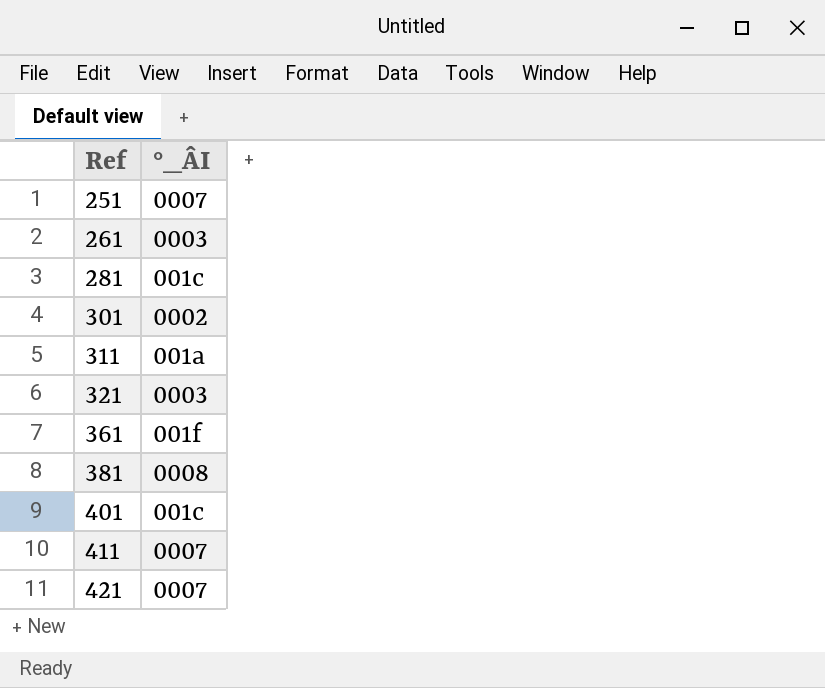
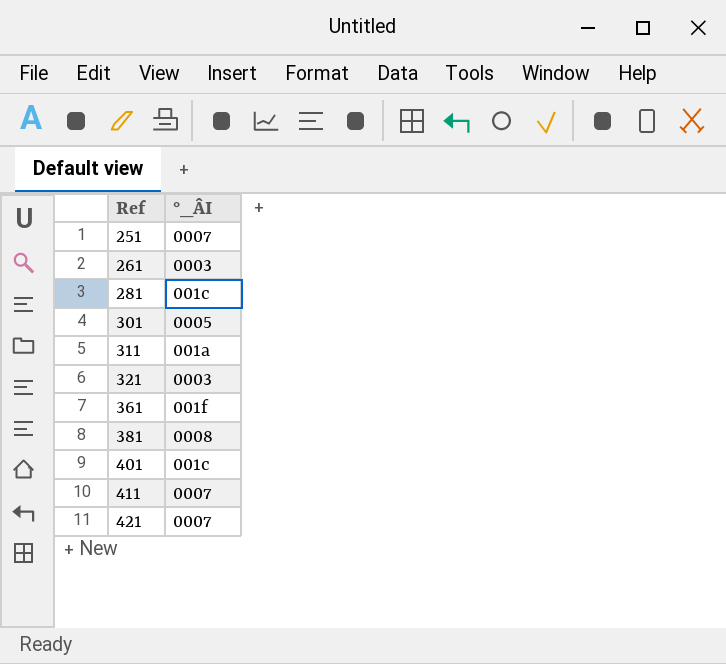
301 | °_ÂI: 0002 -> 0005

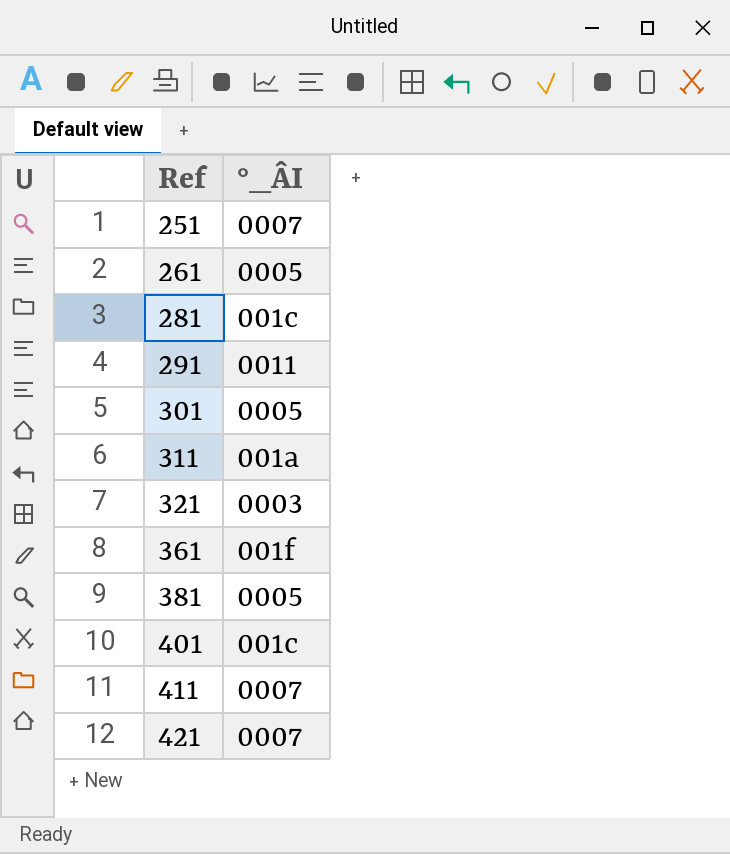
261 | °_ÂI: 0003 -> 0005
row 291: none -> 0011
381 | °_ÂI: 0008 -> 0005

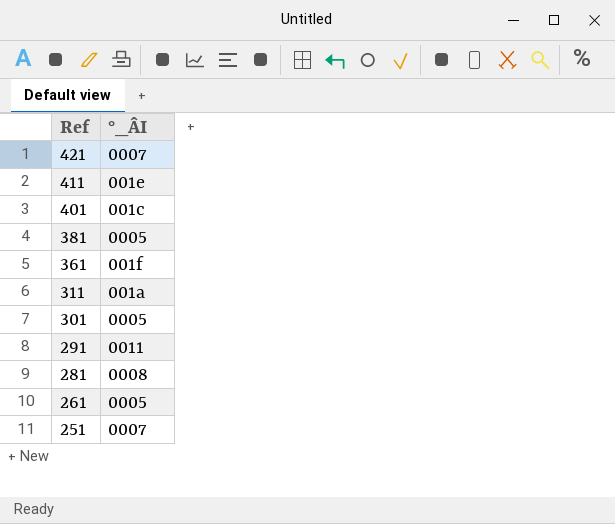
row order: Ref ascending -> Ref descending
row 321: 0003 -> none
411 | °_ÂI: 0007 -> 001e
281 | °_ÂI: 001c -> 0008

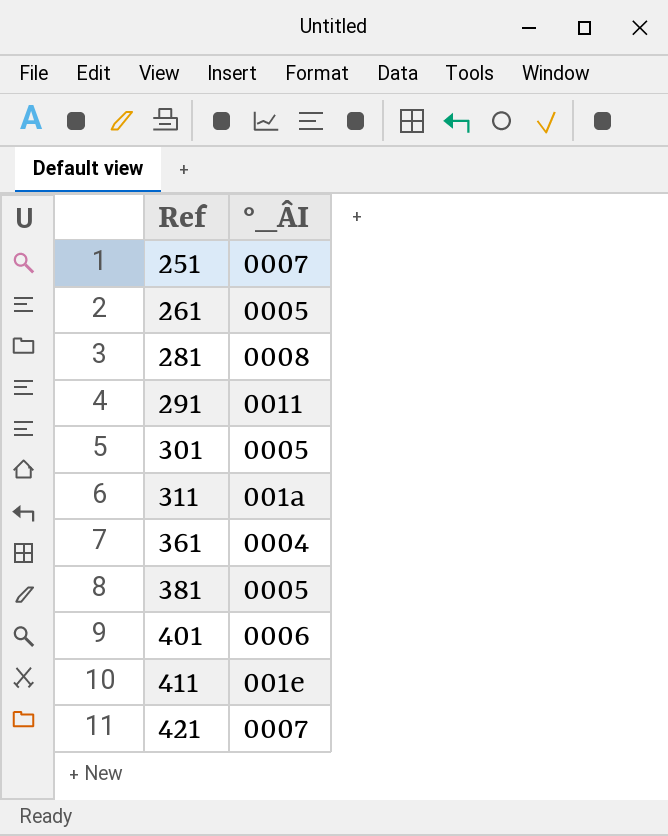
row order: Ref descending -> Ref ascending
361 | °_ÂI: 001f -> 0004
401 | °_ÂI: 001c -> 0006

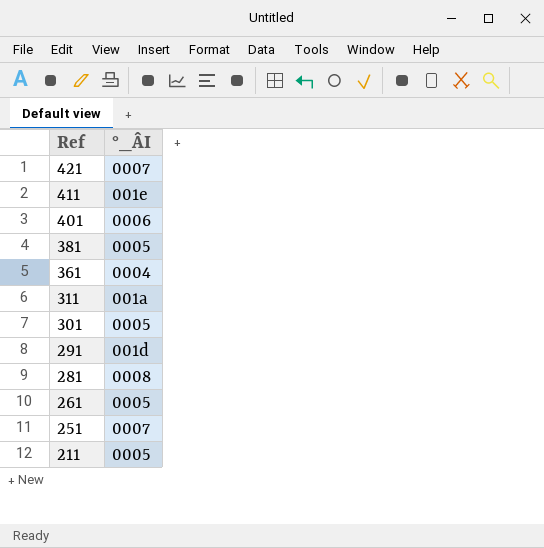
row order: Ref ascending -> Ref descending
291 | °_ÂI: 0011 -> 001d
row 211: none -> 0005

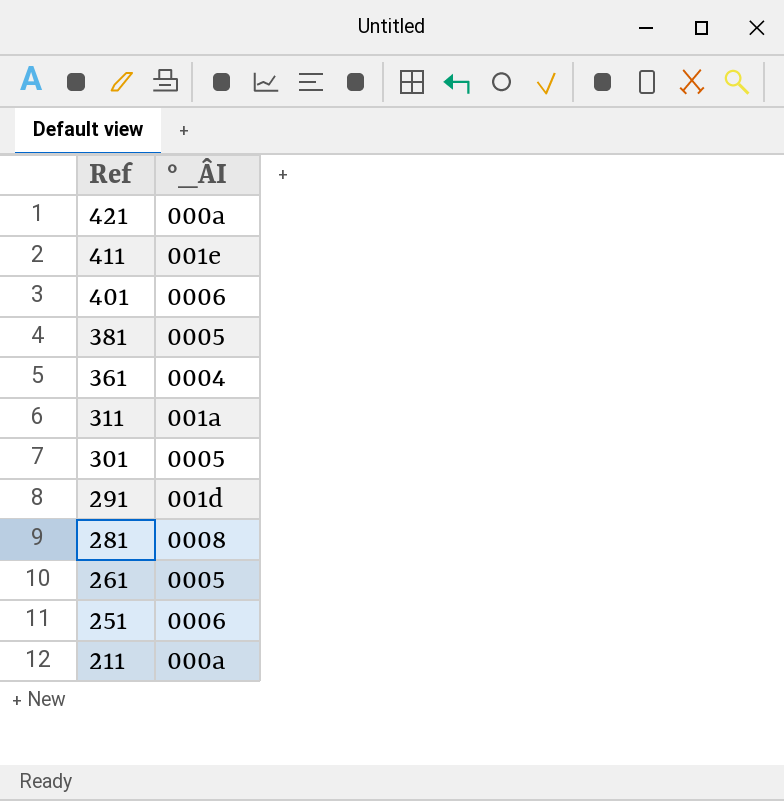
421 | °_ÂI: 0007 -> 000a
251 | °_ÂI: 0007 -> 0006
211 | °_ÂI: 0005 -> 000a

